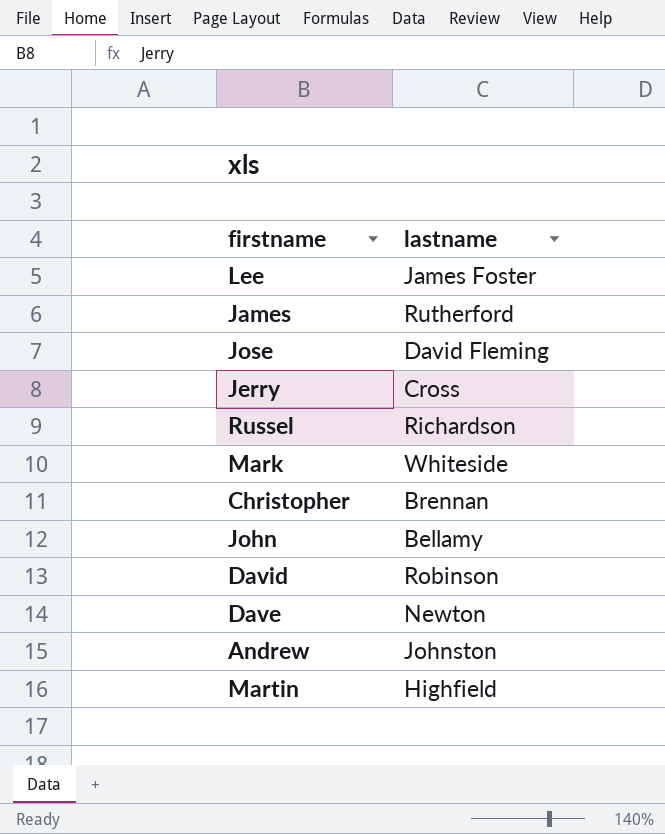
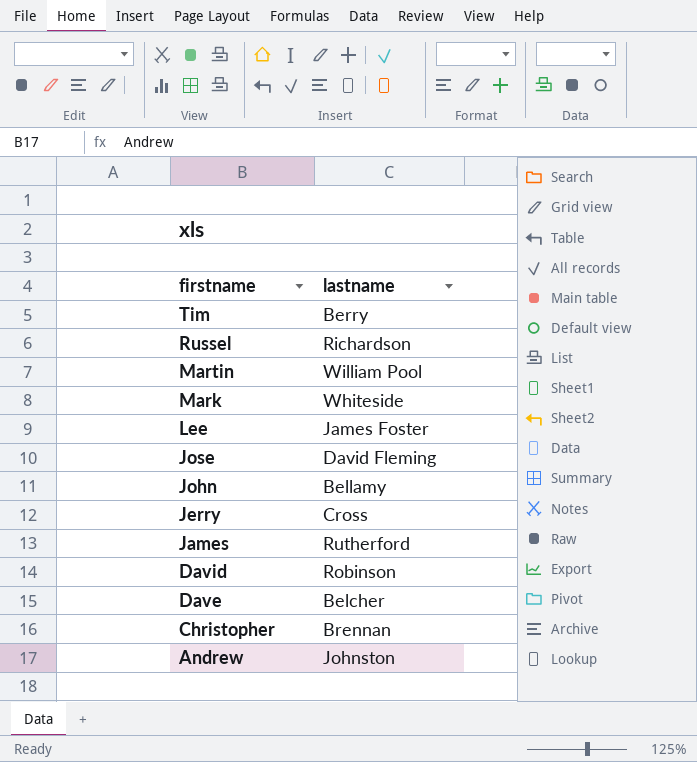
row order: none -> firstname descending
row Tim: none -> Berry
Martin | lastname: Highfield -> William Pool
Dave | lastname: Newton -> Belcher

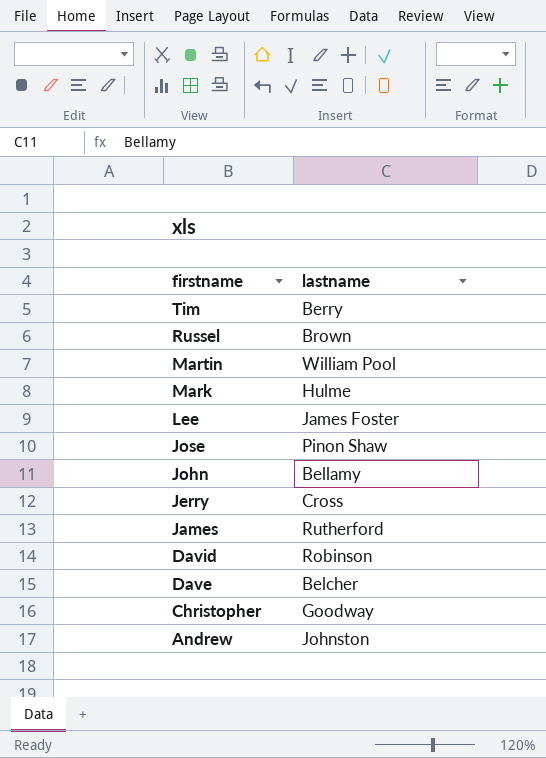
Russel | lastname: Richardson -> Brown
Mark | lastname: Whiteside -> Hulme
Jose | lastname: David Fleming -> Pinon Shaw
Christopher | lastname: Brennan -> Goodway

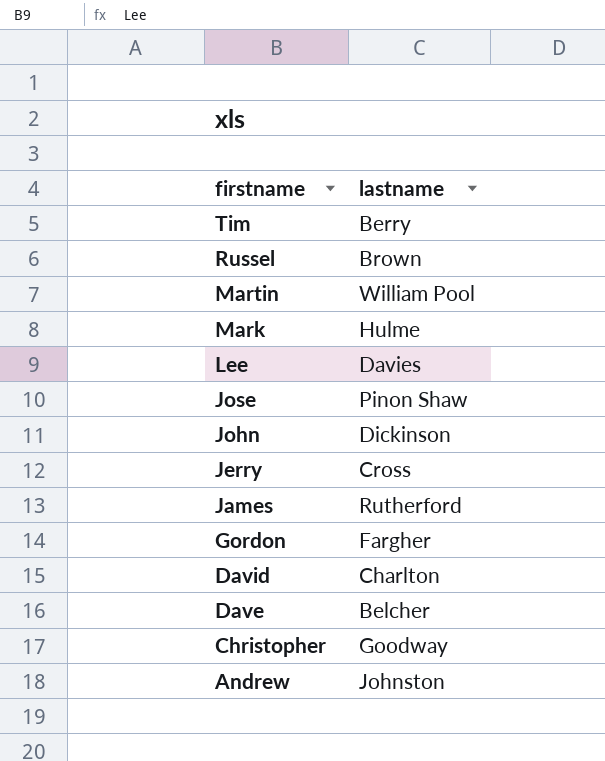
Lee | lastname: James Foster -> Davies
John | lastname: Bellamy -> Dickinson
row Gordon: none -> Fargher
David | lastname: Robinson -> Charlton

